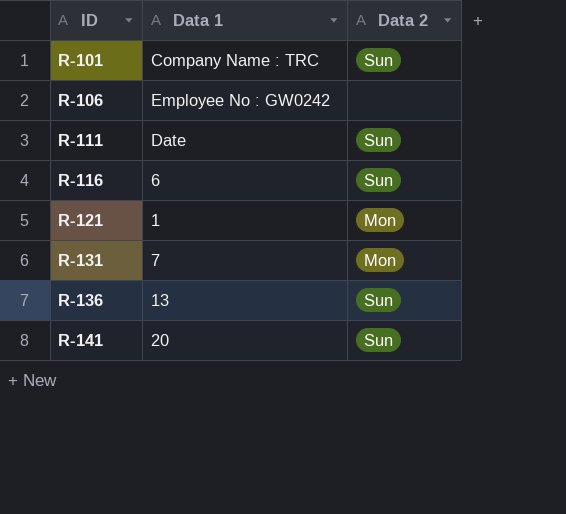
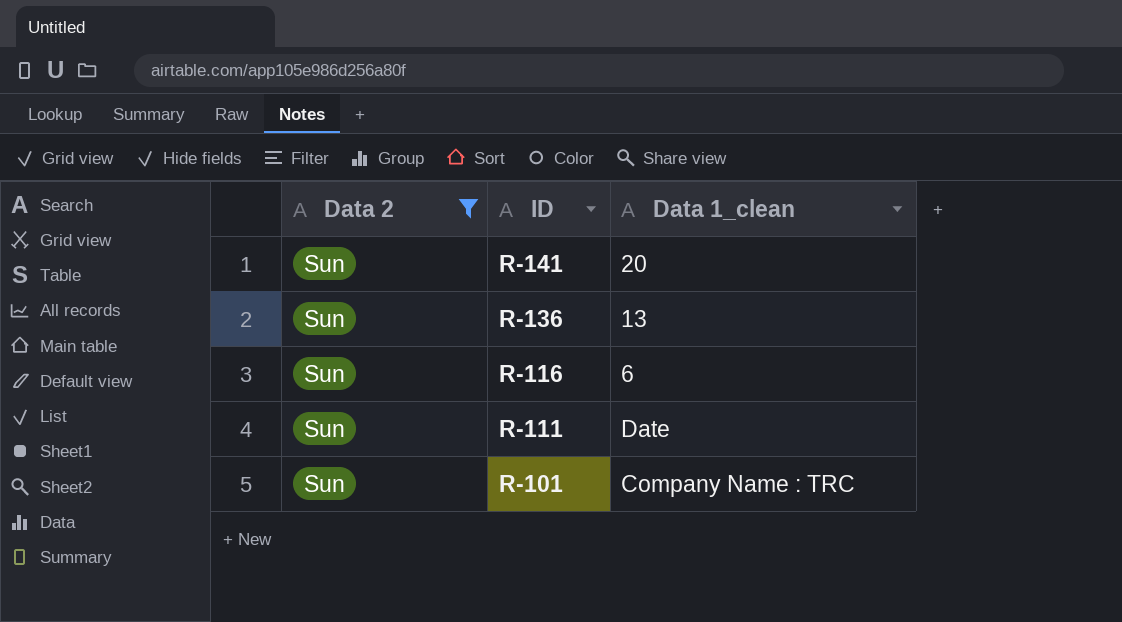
filter: none -> Data 2 = Sun
row order: ID ascending -> ID descending
column Data 2 | position: 3 -> 1
column name: Data 1 -> Data 1_clean

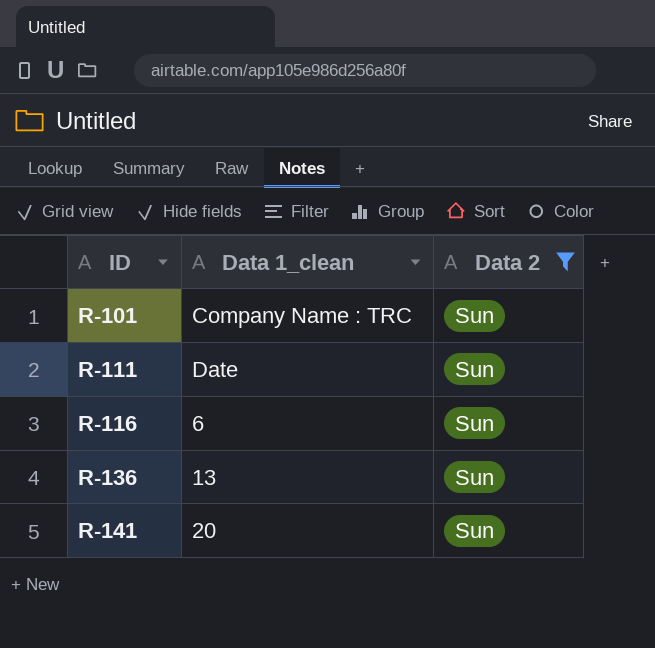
row order: ID descending -> ID ascending
column Data 2 | position: 1 -> 3

